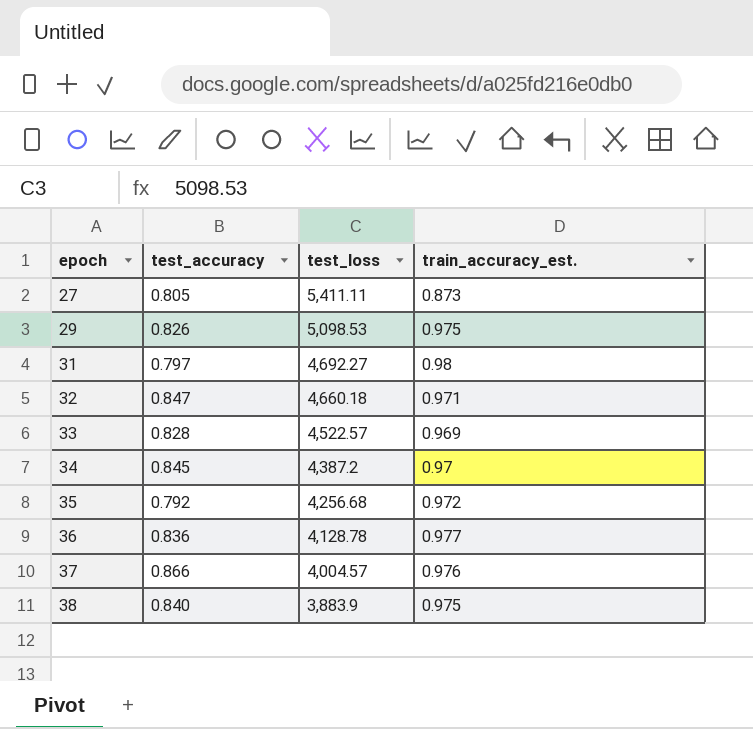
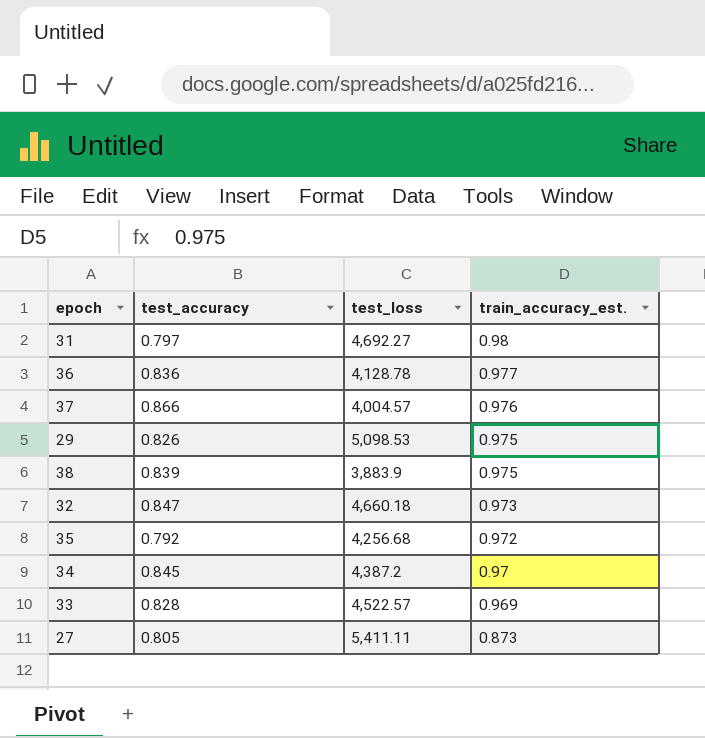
row order: epoch ascending -> train_accuracy_est. descending
38 | test_accuracy: 0.840 -> 0.839
32 | train_accuracy_est.: 0.971 -> 0.973

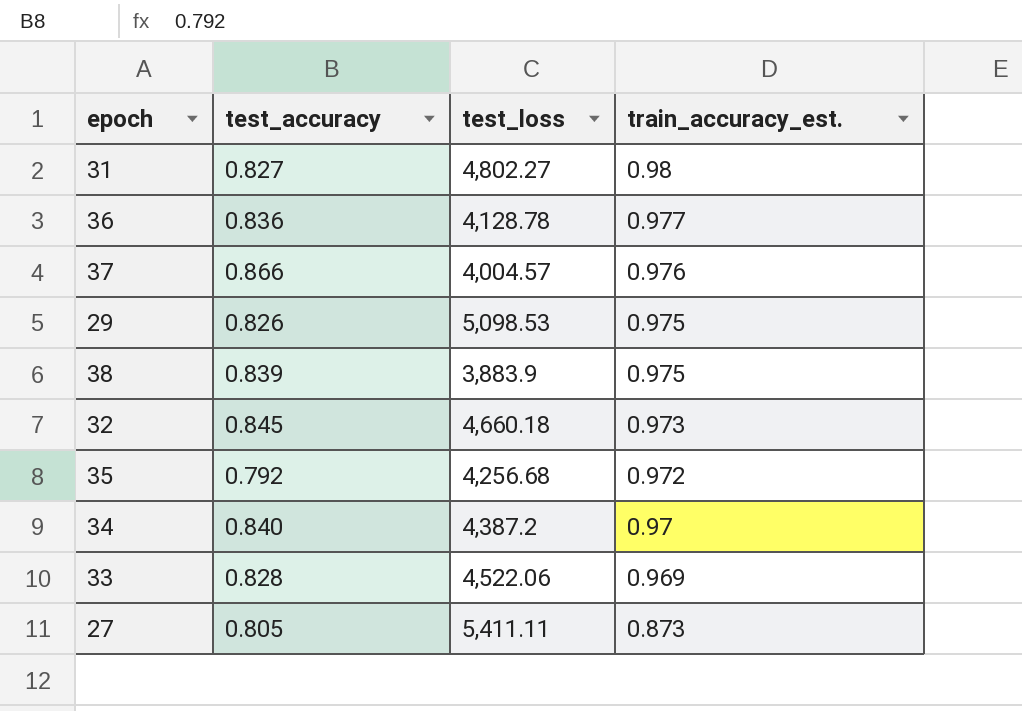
31 | test_accuracy: 0.797 -> 0.827
31 | test_loss: 4,692.27 -> 4,802.27
32 | test_accuracy: 0.847 -> 0.845
34 | test_accuracy: 0.845 -> 0.840
33 | test_loss: 4,522.57 -> 4,522.06

